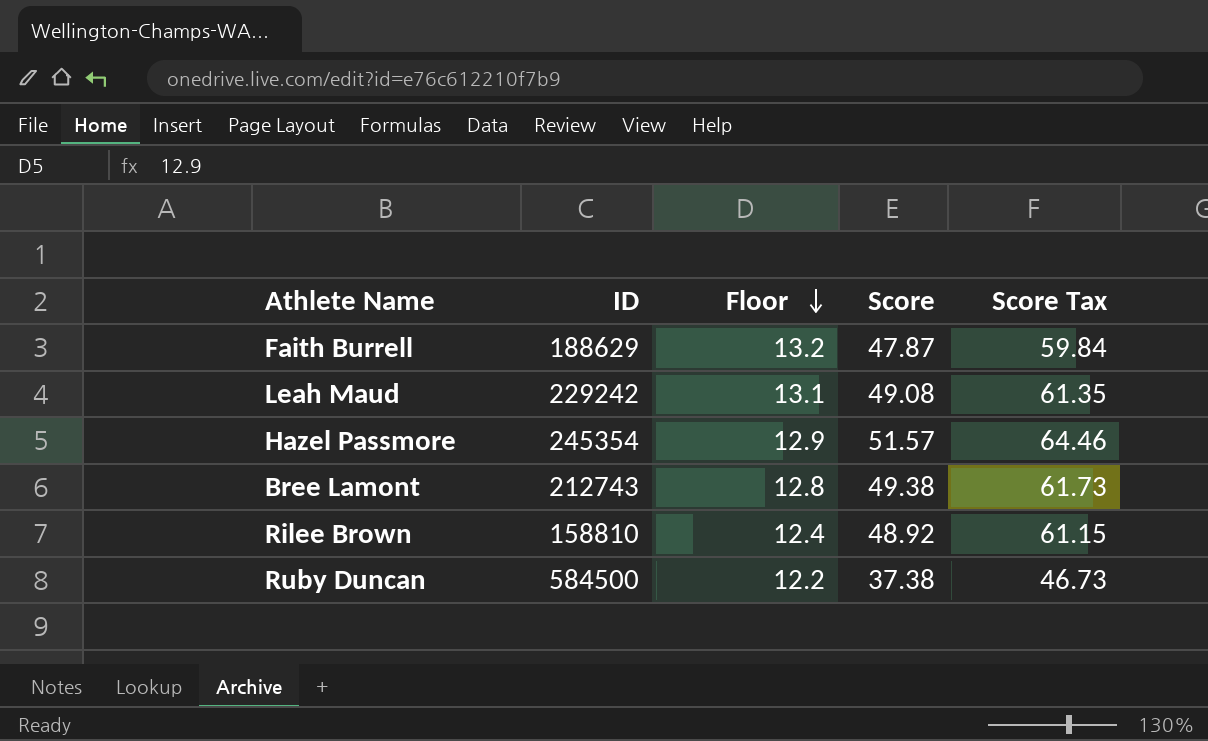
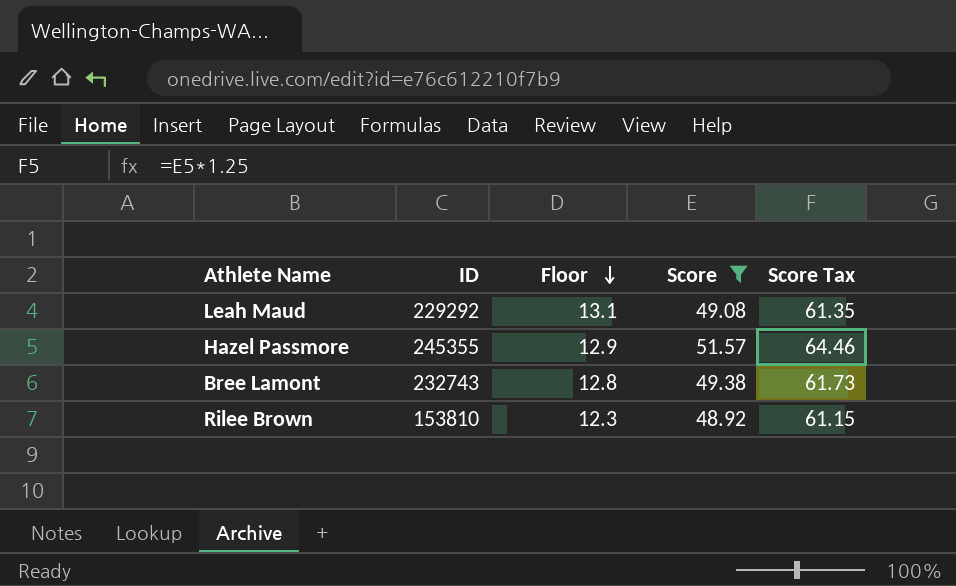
filter: none -> Score >= 48.92
Leah Maud | ID: 229242 -> 229292
Hazel Passmore | ID: 245354 -> 245355
Bree Lamont | ID: 212743 -> 232743
Rilee Brown | ID: 158810 -> 153810
Rilee Brown | Floor: 12.4 -> 12.3

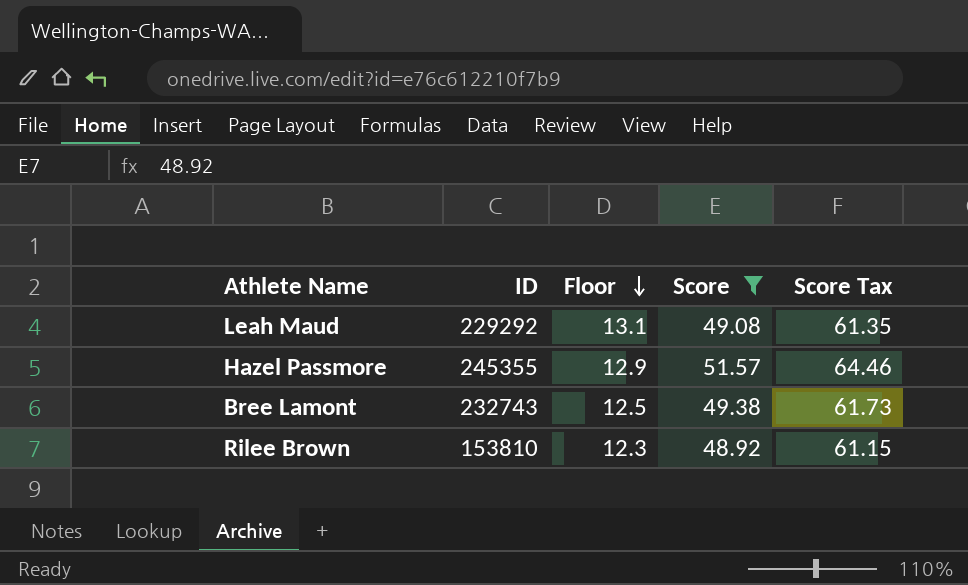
Bree Lamont | Floor: 12.8 -> 12.5

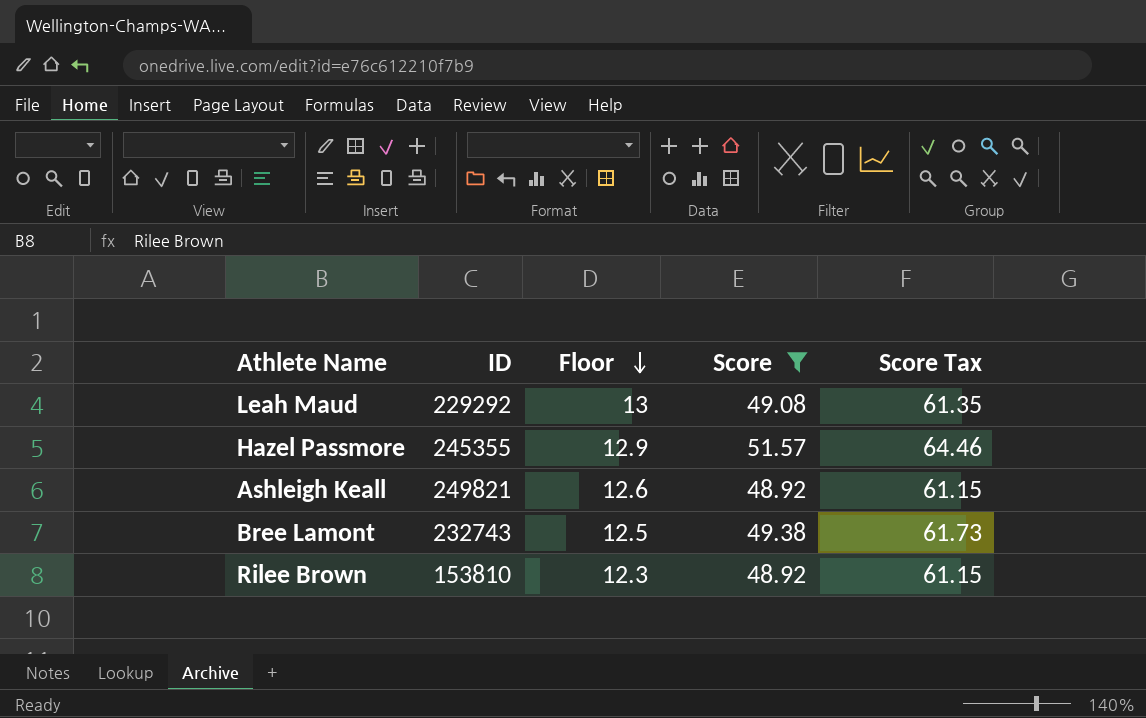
Leah Maud | Floor: 13.1 -> 13
row Ashleigh Keall: none -> 249821 | 12.6 | 48.92 | 61.15

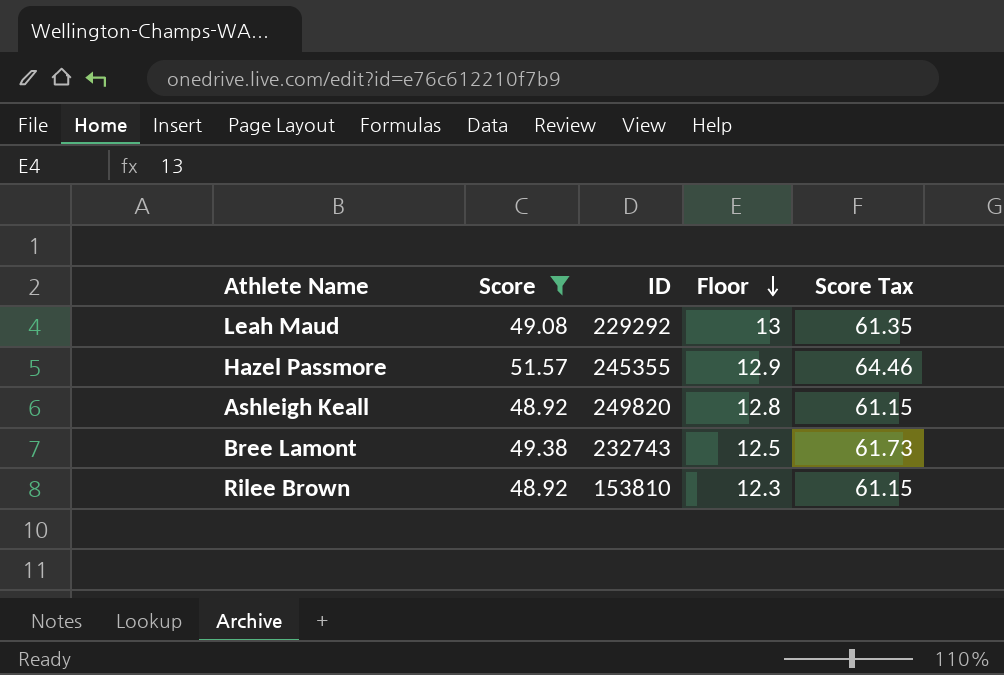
column Score | position: 4 -> 2
Ashleigh Keall | ID: 249821 -> 249820
Ashleigh Keall | Floor: 12.6 -> 12.8

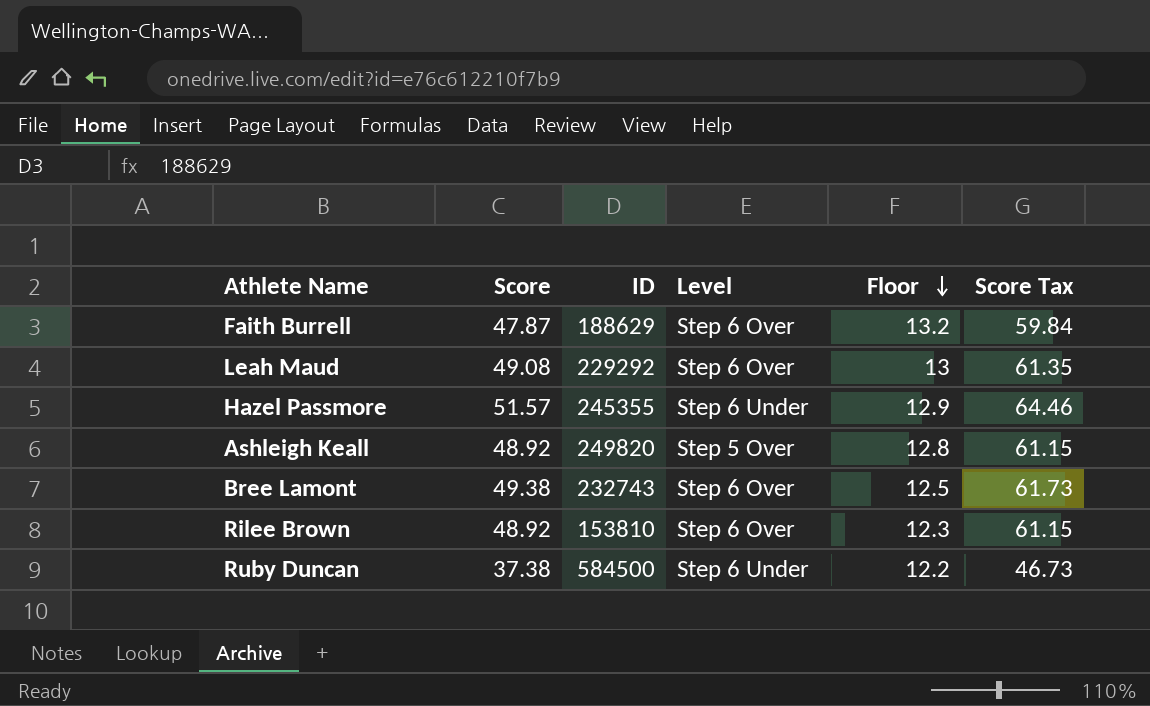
filter: Score >= 48.92 -> none
column Level | position: none -> 4

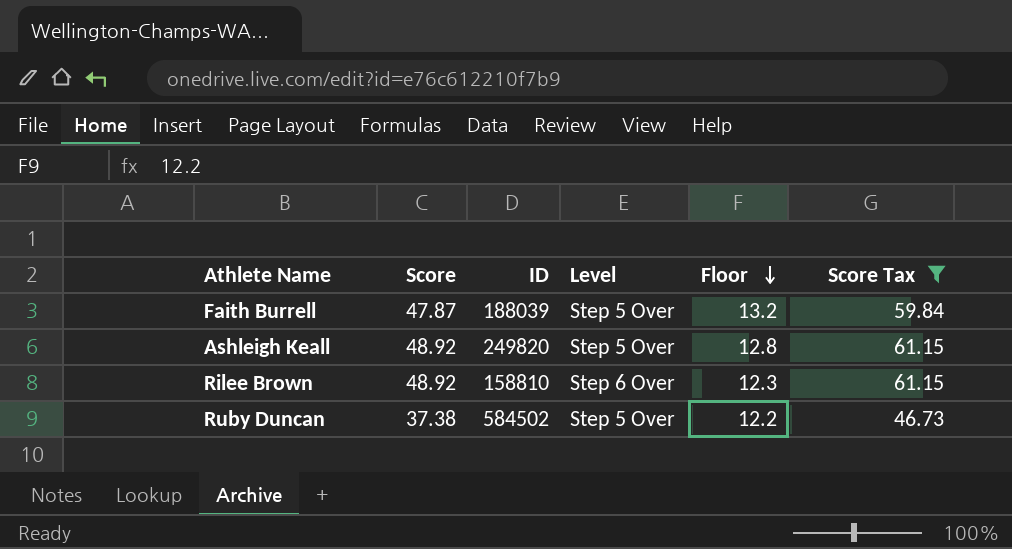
filter: none -> Score Tax <= 61.15
Faith Burrell | ID: 188629 -> 188039
Faith Burrell | Level: Step 6 Over -> Step 5 Over
Rilee Brown | ID: 153810 -> 158810
Ruby Duncan | ID: 584500 -> 584502
Ruby Duncan | Level: Step 6 Under -> Step 5 Over

